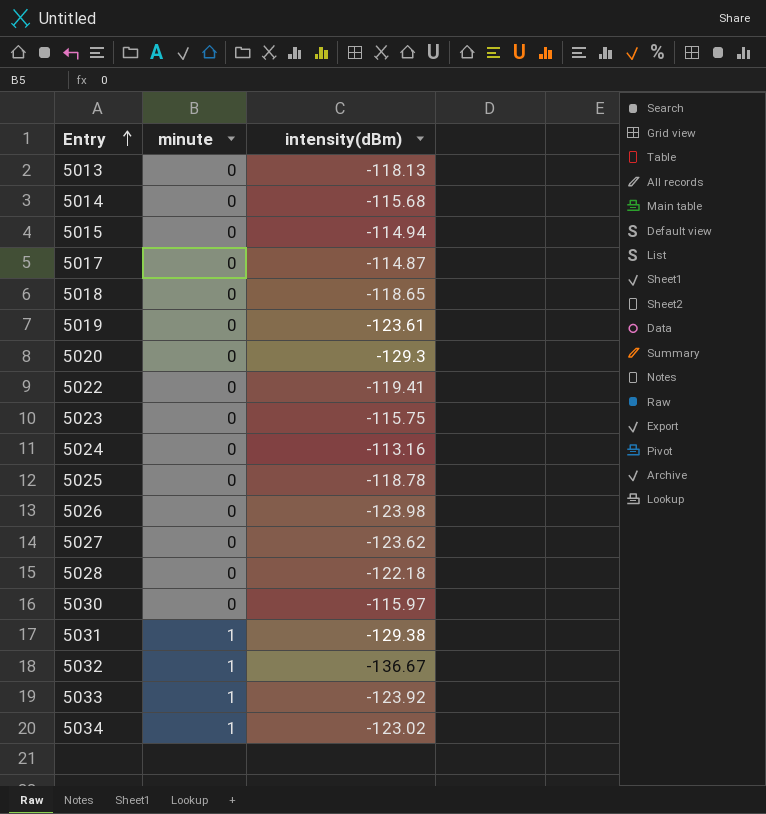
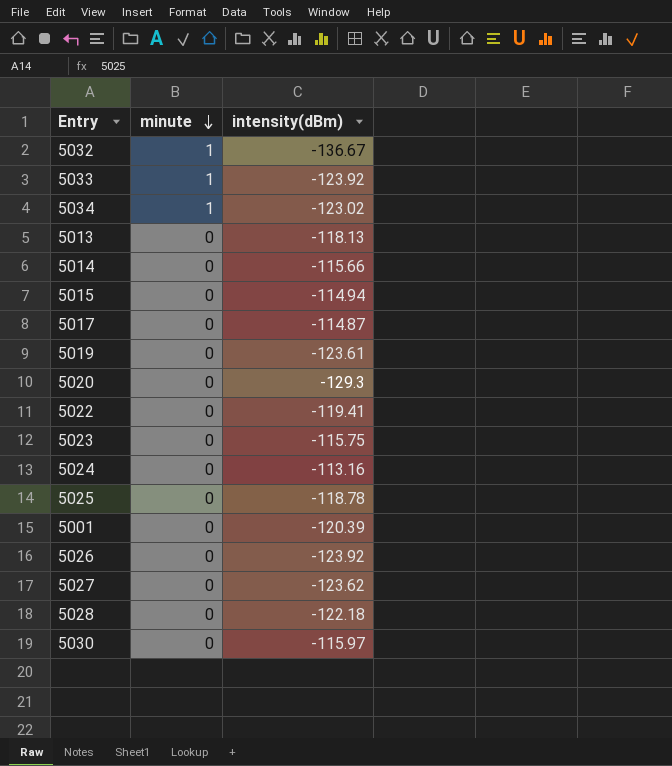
row order: Entry ascending -> minute descending
row 5018: 0 | -118.65 -> none
row 5031: 1 | -129.38 -> none
5014 | intensity(dBm): -115.68 -> -115.66
row 5001: none -> 0 | -120.39
5026 | intensity(dBm): -123.98 -> -123.92

